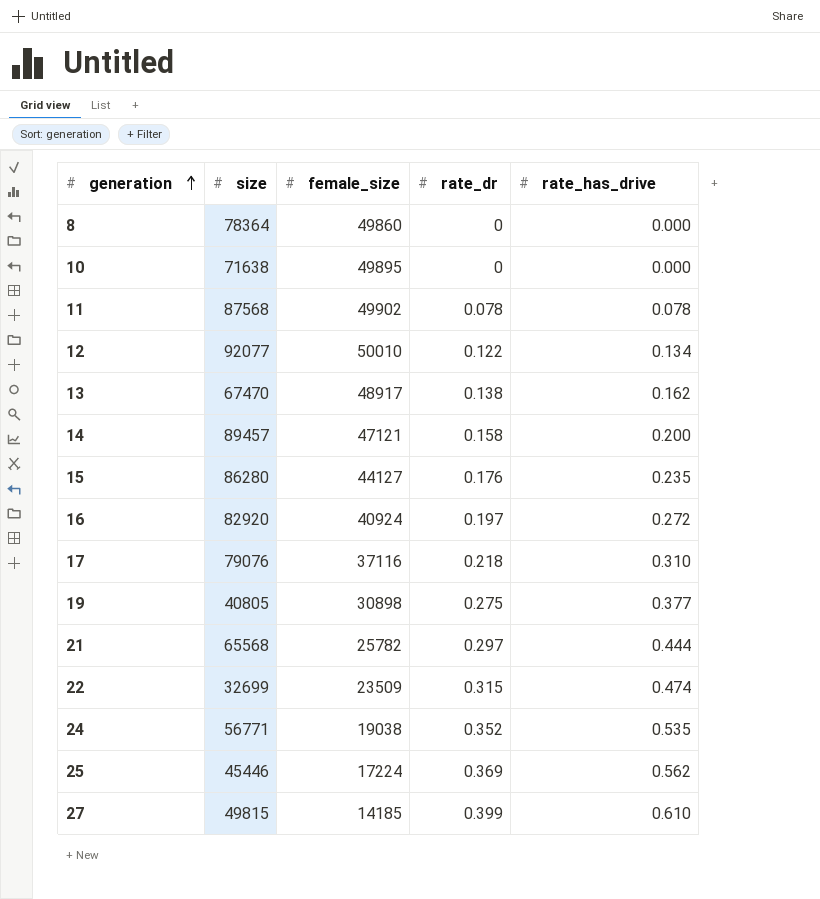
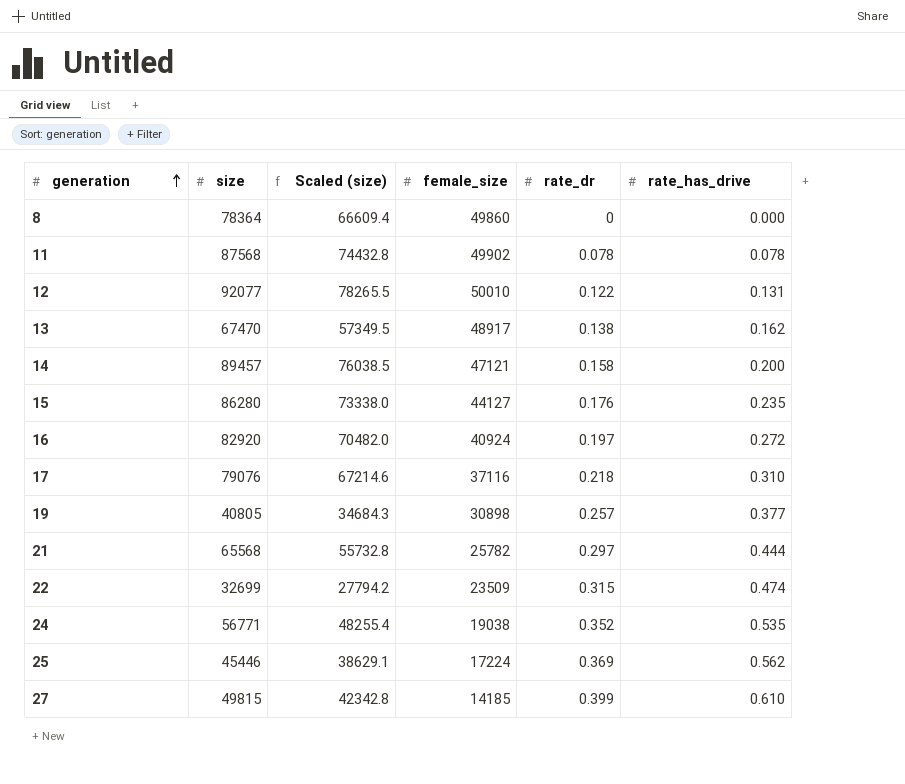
column Scaled (size) | formula: none -> [size] * 0.85
row 10: 71638 | 49895 | 0 | 0.000 -> none
12 | rate_has_drive: 0.134 -> 0.131
19 | rate_dr: 0.275 -> 0.257

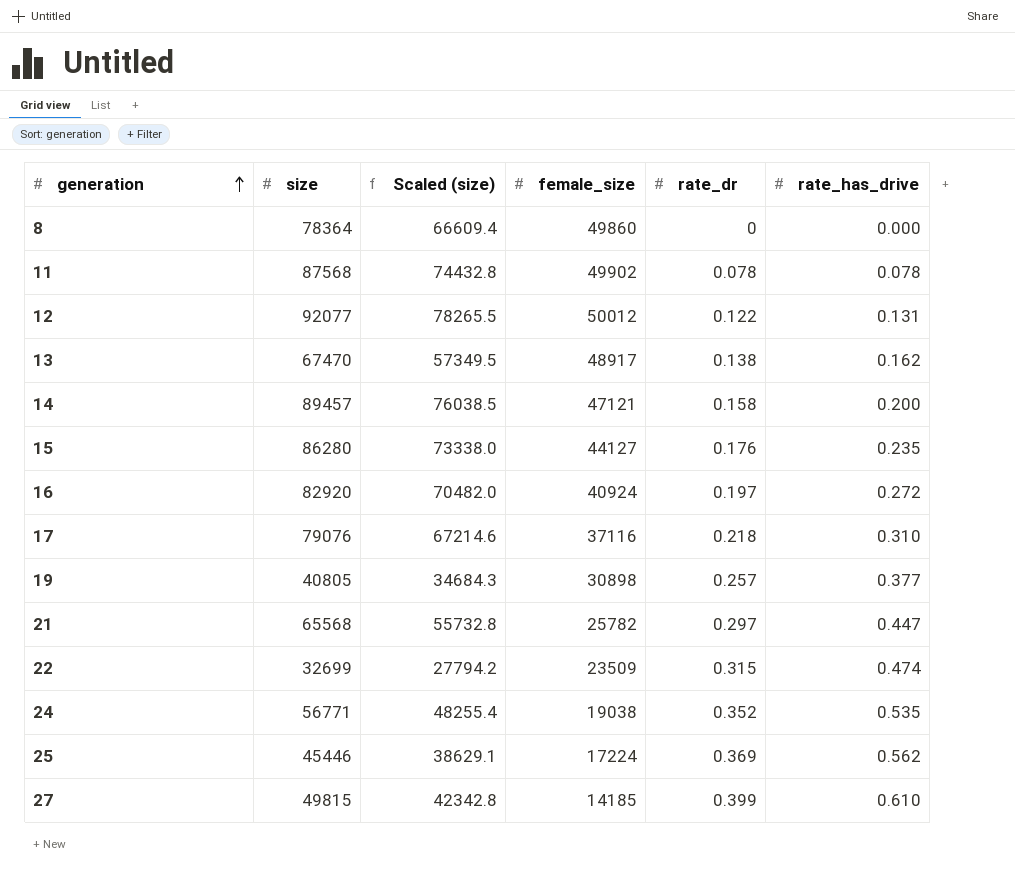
12 | female_size: 50010 -> 50012
21 | rate_has_drive: 0.444 -> 0.447

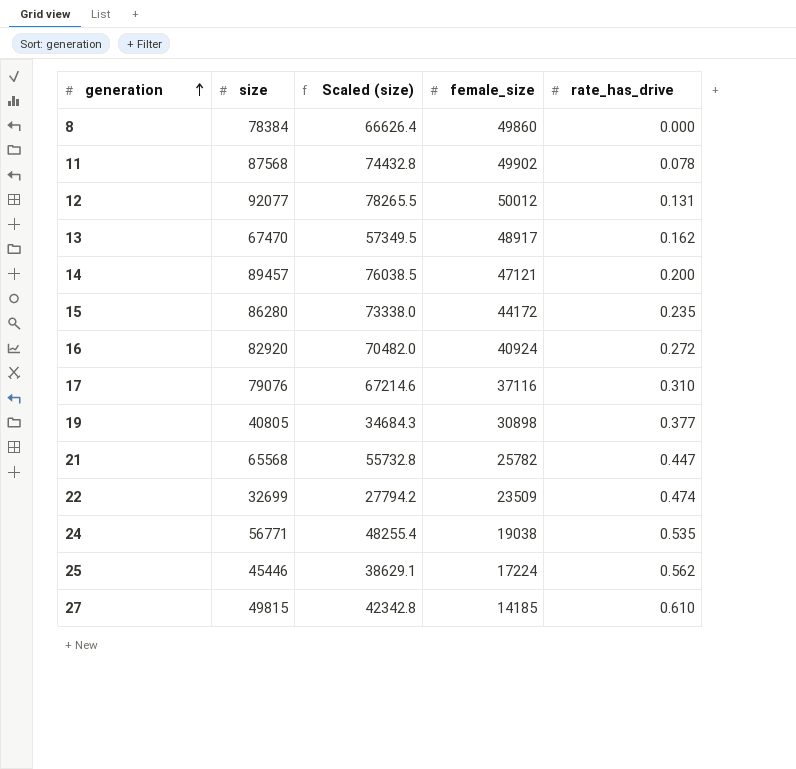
column rate_dr | position: 5 -> none
8 | size: 78364 -> 78384
8 | Scaled (size): 66609.4 -> 66626.4
15 | female_size: 44127 -> 44172

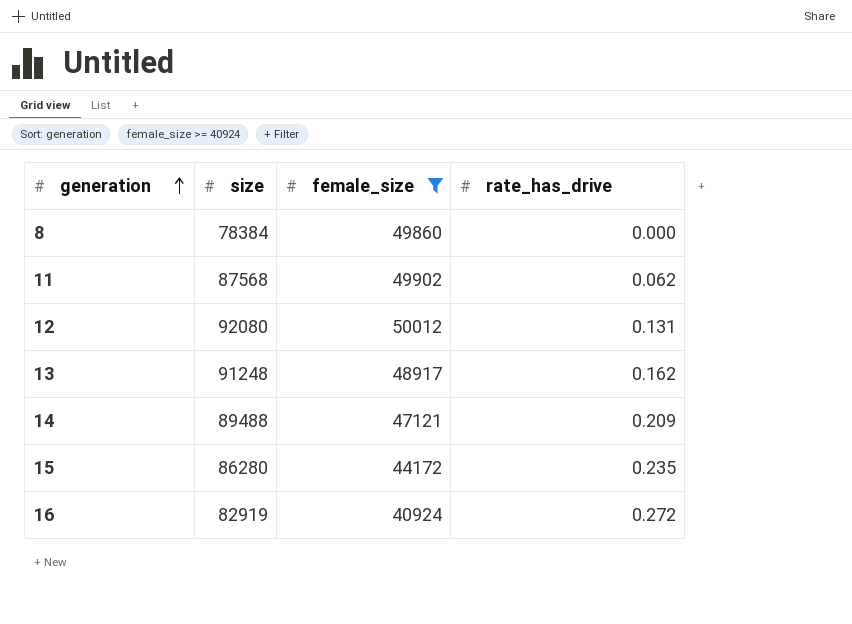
filter: none -> female_size >= 40924
column Scaled (size) | formula: [size] * 0.85 -> none
11 | rate_has_drive: 0.078 -> 0.062
12 | size: 92077 -> 92080
13 | size: 67470 -> 91248
14 | size: 89457 -> 89488
14 | rate_has_drive: 0.200 -> 0.209
16 | size: 82920 -> 82919

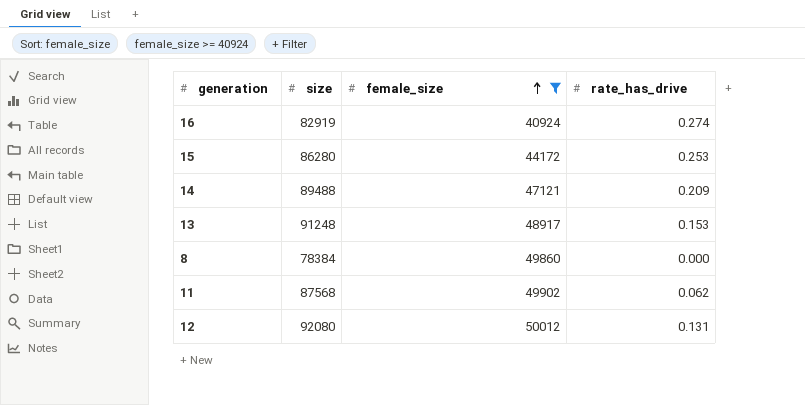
row order: generation ascending -> female_size ascending
16 | rate_has_drive: 0.272 -> 0.274
15 | rate_has_drive: 0.235 -> 0.253
13 | rate_has_drive: 0.162 -> 0.153

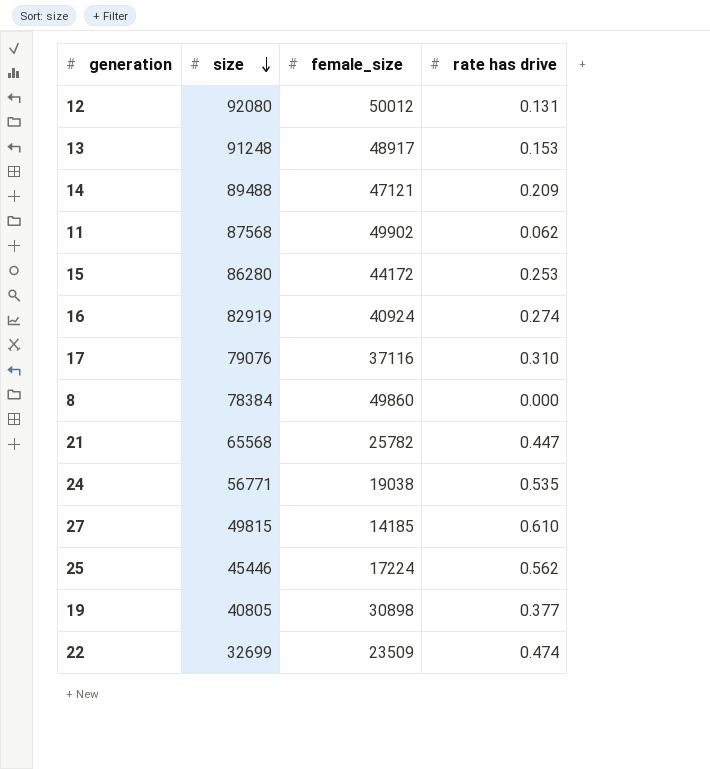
filter: female_size >= 40924 -> none
row order: female_size ascending -> size descending
column name: rate_has_drive -> rate has drive

